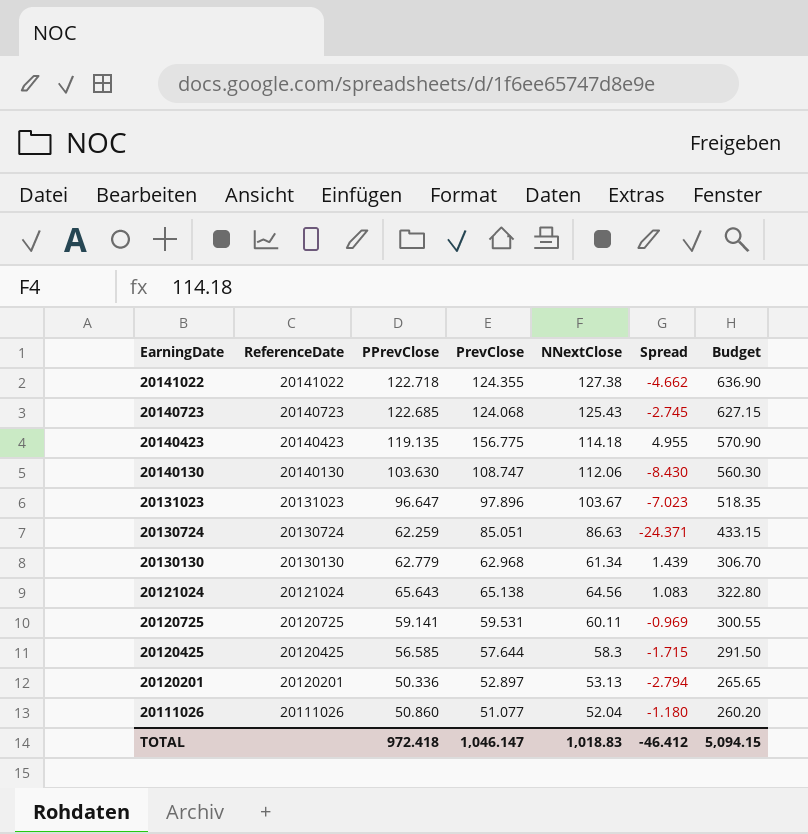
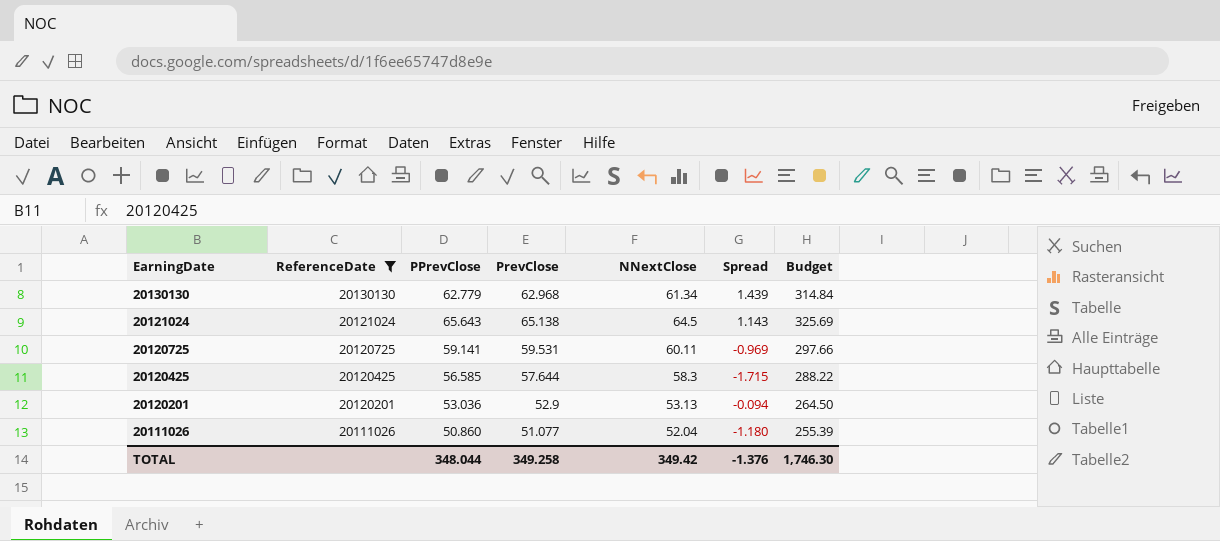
filter: none -> ReferenceDate <= 20130130
column Budget | formula: [NNextClose] * 5 -> [PrevClose] * 5
20121024 | NNextClose: 64.56 -> 64.5
20121024 | Spread: 1.083 -> 1.143
20120201 | PPrevClose: 50.336 -> 53.036
20120201 | PrevClose: 52.897 -> 52.9
20120201 | Spread: -2.794 -> -0.094
TOTAL | PPrevClose: 972.418 -> 348.044
TOTAL | PrevClose: 1,046.147 -> 349.258
TOTAL | NNextClose: 1,018.83 -> 349.42
TOTAL | Spread: -46.412 -> -1.376
TOTAL | Budget: 5,094.15 -> 1,746.30

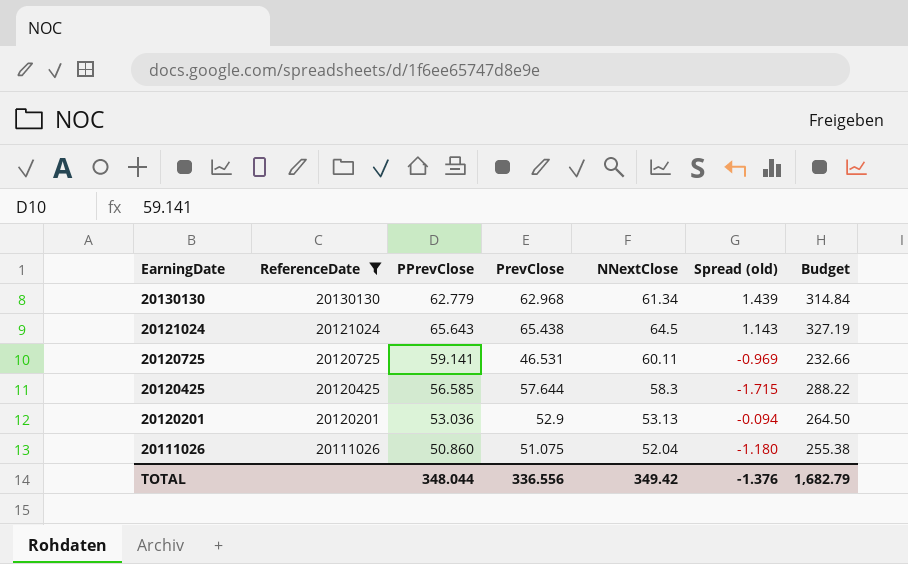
column name: Spread -> Spread (old)
20121024 | PrevClose: 65.138 -> 65.438
20121024 | Budget: 325.69 -> 327.19
20120725 | PrevClose: 59.531 -> 46.531
20120725 | Budget: 297.66 -> 232.66
20111026 | PrevClose: 51.077 -> 51.075
20111026 | Budget: 255.39 -> 255.38
TOTAL | PrevClose: 349.258 -> 336.556
TOTAL | Budget: 1,746.30 -> 1,682.79

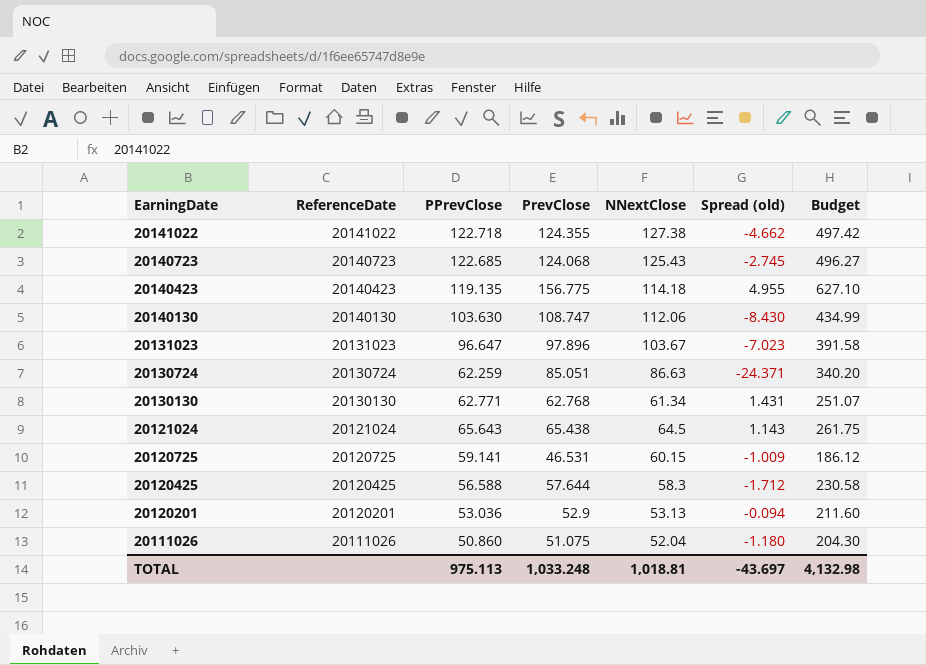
filter: ReferenceDate <= 20130130 -> none
column Budget | formula: [PrevClose] * 5 -> [PrevClose] * 4
20130130 | PPrevClose: 62.779 -> 62.771
20130130 | PrevClose: 62.968 -> 62.768
20130130 | Spread (old): 1.439 -> 1.431
20120725 | NNextClose: 60.11 -> 60.15
20120725 | Spread (old): -0.969 -> -1.009
20120425 | PPrevClose: 56.585 -> 56.588
20120425 | Spread (old): -1.715 -> -1.712
TOTAL | PPrevClose: 348.044 -> 975.113
TOTAL | PrevClose: 336.556 -> 1,033.248
TOTAL | NNextClose: 349.42 -> 1,018.81
TOTAL | Spread (old): -1.376 -> -43.697
TOTAL | Budget: 1,682.79 -> 4,132.98

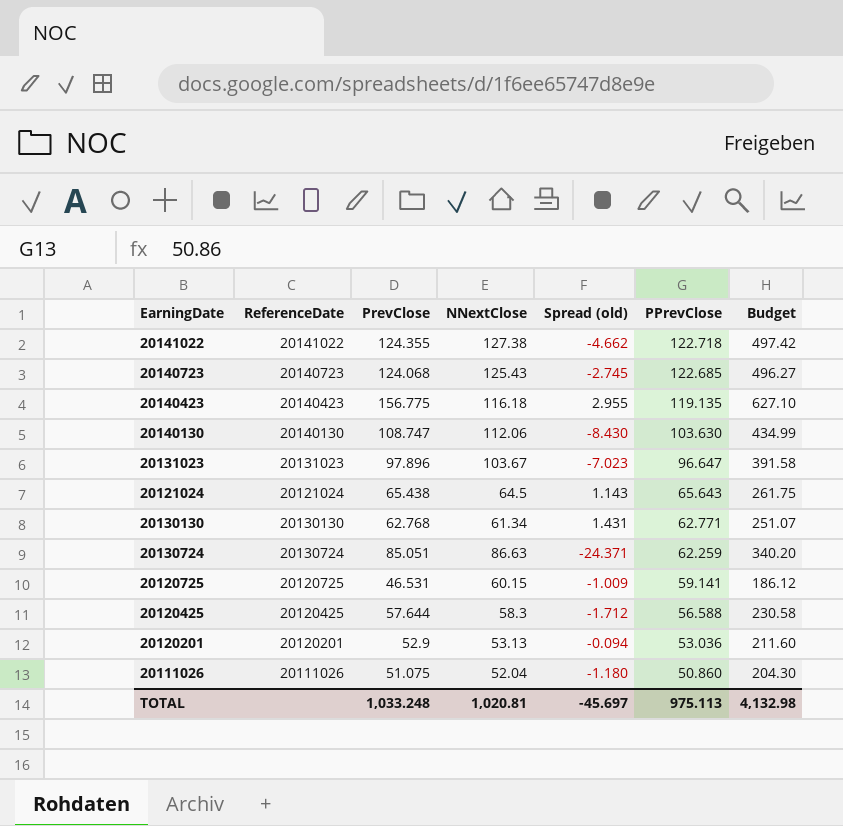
row order: EarningDate descending -> PPrevClose descending
column PPrevClose | position: 3 -> 6
20140423 | NNextClose: 114.18 -> 116.18
20140423 | Spread (old): 4.955 -> 2.955
TOTAL | NNextClose: 1,018.81 -> 1,020.81
TOTAL | Spread (old): -43.697 -> -45.697

